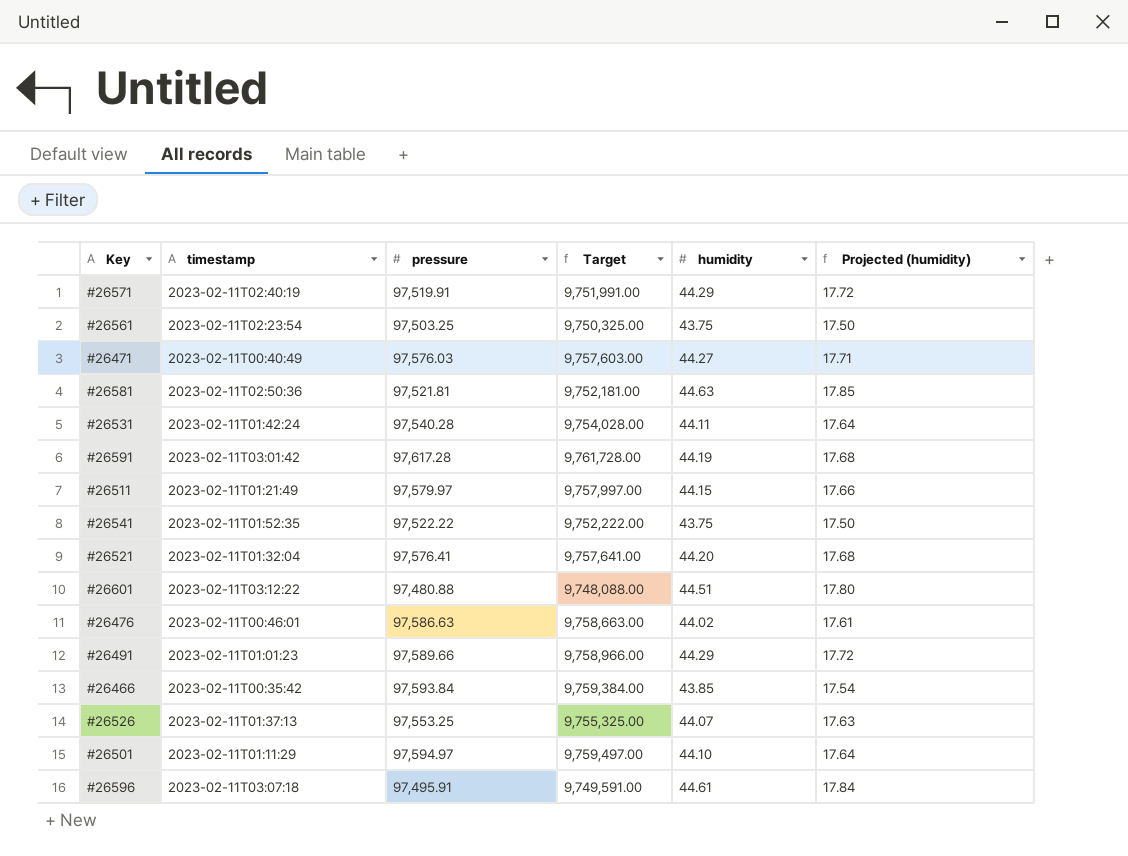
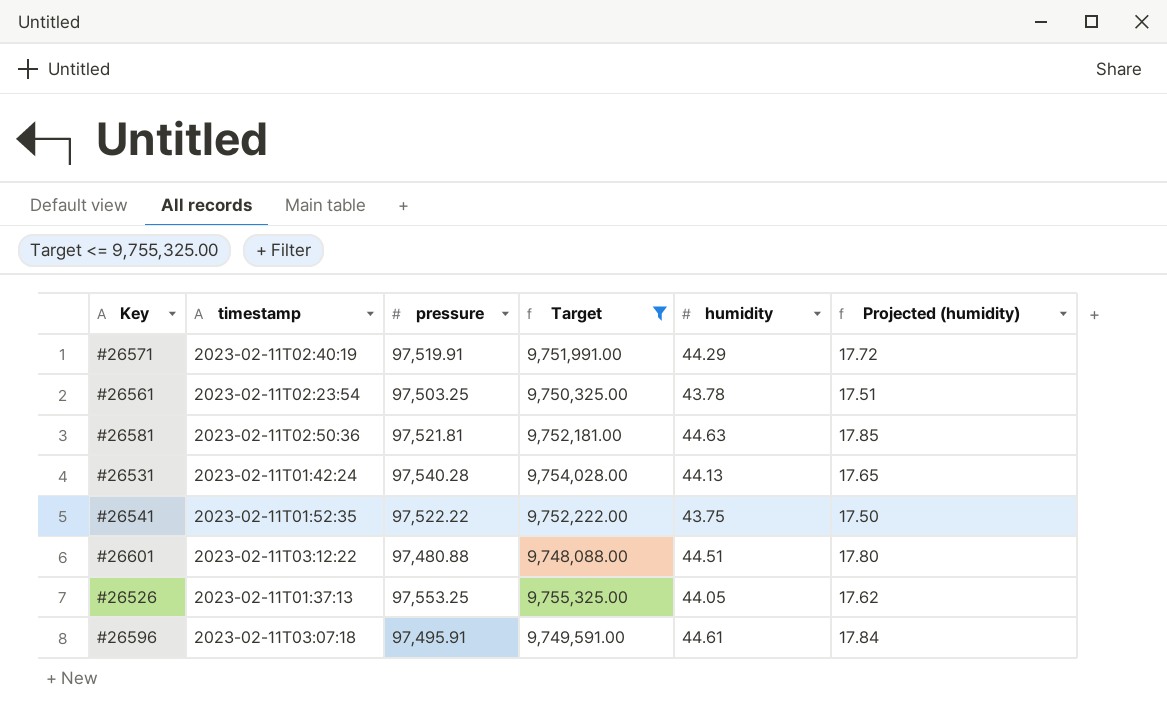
filter: none -> Target <= 9,755,325.00
#26561 | humidity: 43.75 -> 43.78
#26561 | Projected (humidity): 17.50 -> 17.51
#26531 | humidity: 44.11 -> 44.13
#26531 | Projected (humidity): 17.64 -> 17.65
#26526 | humidity: 44.07 -> 44.05
#26526 | Projected (humidity): 17.63 -> 17.62

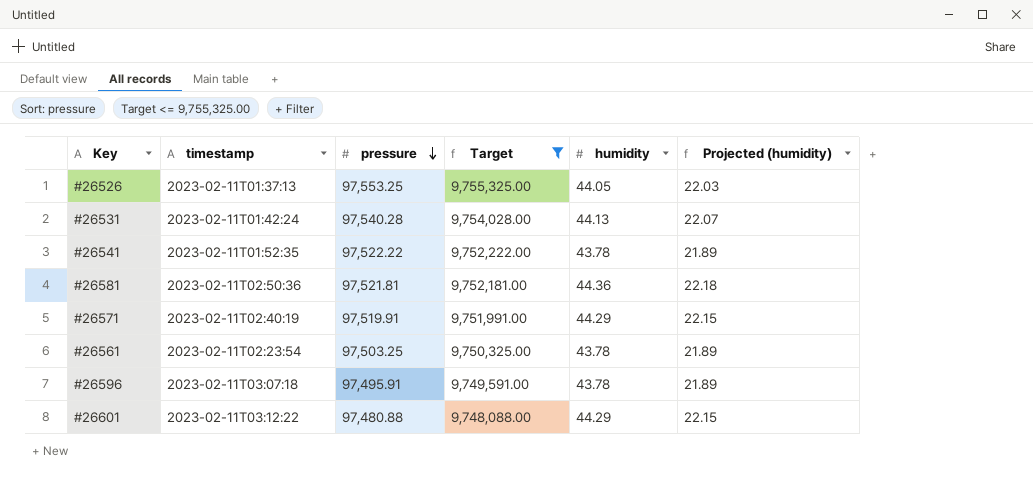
row order: none -> pressure descending
column Projected (humidity) | formula: [humidity] * 0.4 -> [humidity] * 0.5
#26541 | humidity: 43.75 -> 43.78
#26581 | humidity: 44.63 -> 44.36
#26596 | humidity: 44.61 -> 43.78
#26601 | humidity: 44.51 -> 44.29

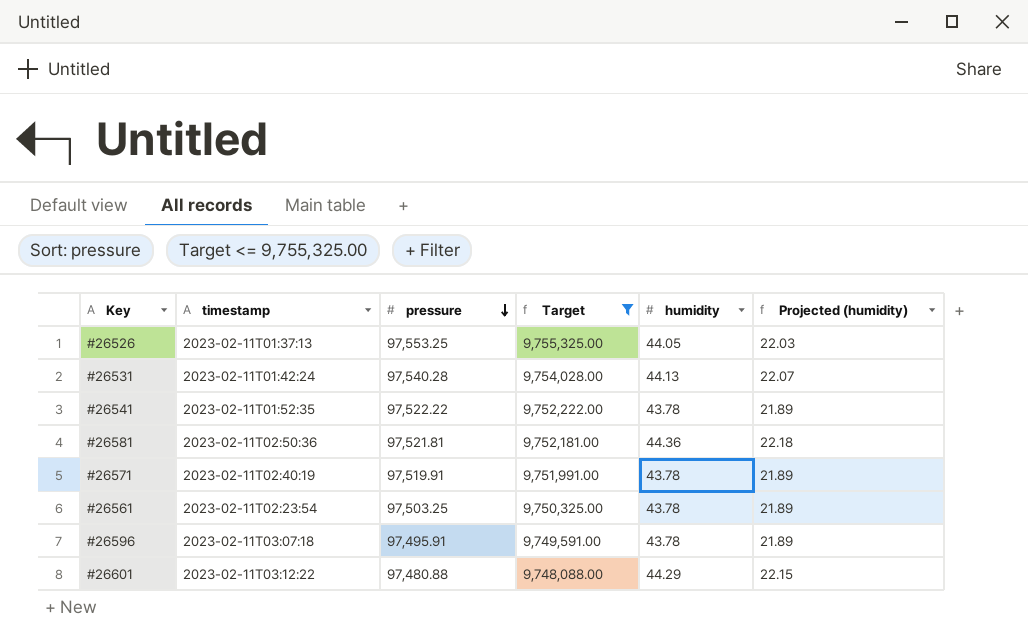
#26571 | humidity: 44.29 -> 43.78
#26571 | Projected (humidity): 22.15 -> 21.89

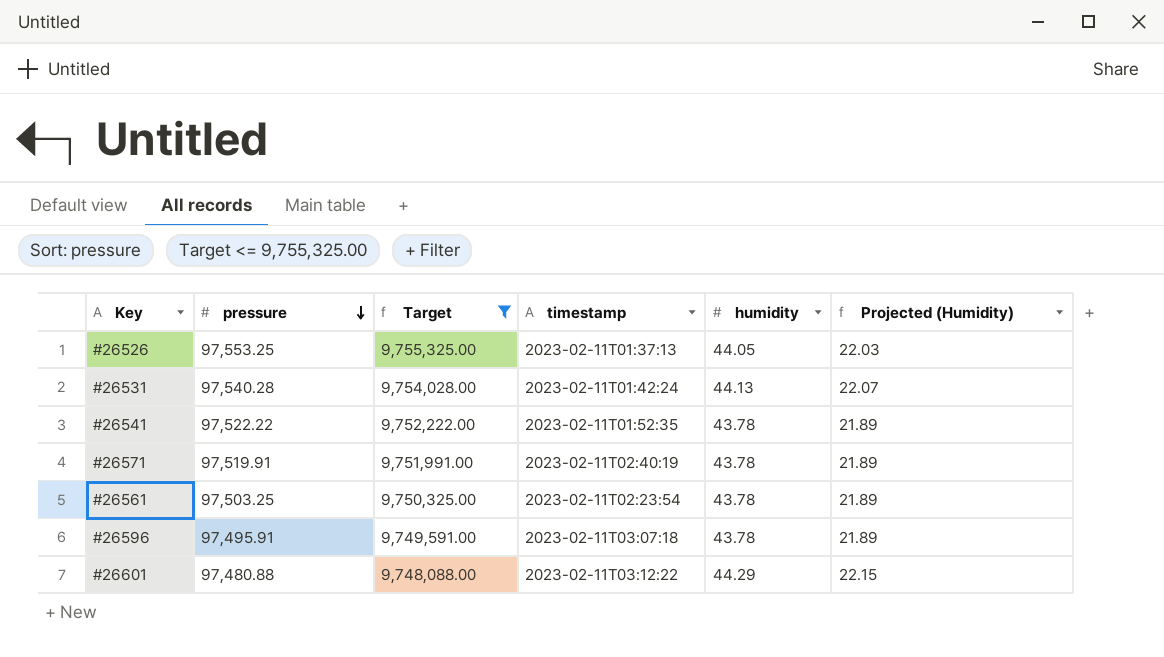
column timestamp | position: 2 -> 4
column name: Projected (humidity) -> Projected (Humidity)
row #26581: 2023-02-11T02:50:36 | 97,521.81 | 9,752,181.00 | 44.36 | 22.18 -> none

